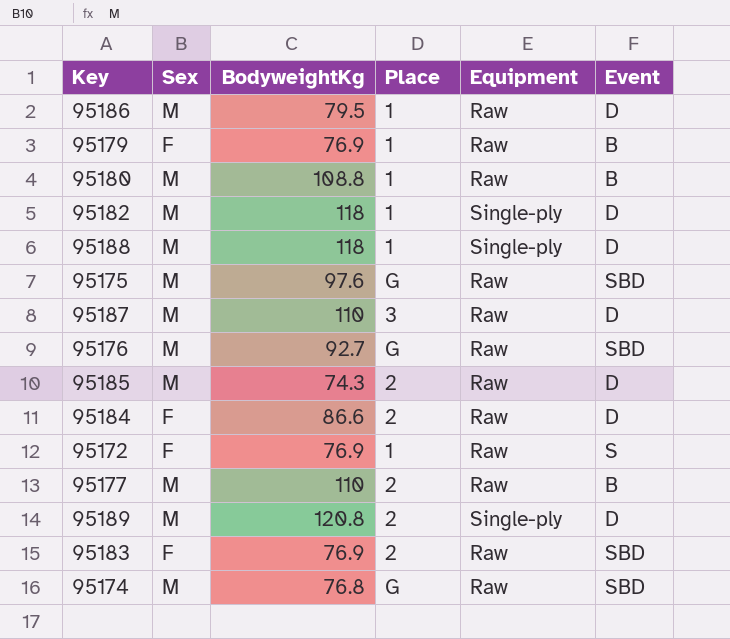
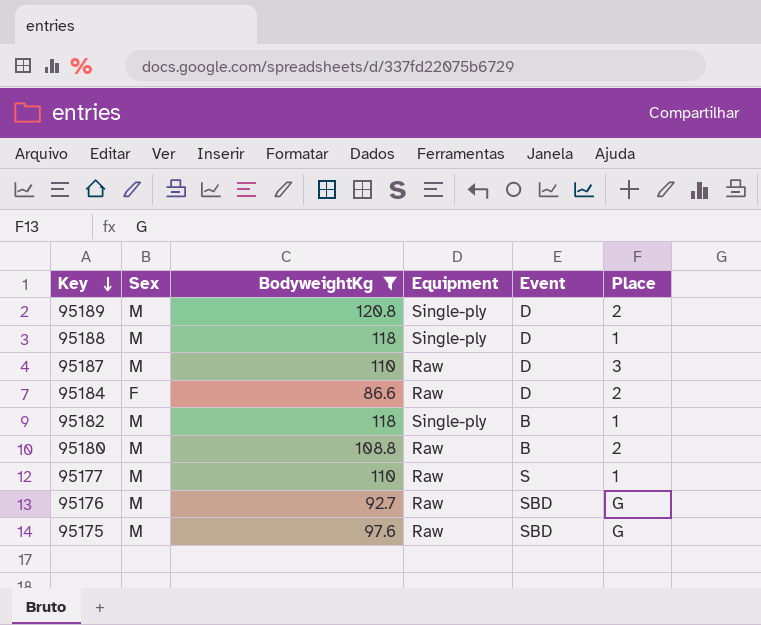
filter: none -> BodyweightKg >= 86.6
row order: none -> Key descending
column Place | position: 4 -> 6
95182 | Event: D -> B
95180 | Place: 1 -> 2
95177 | Event: B -> S
95177 | Place: 2 -> 1

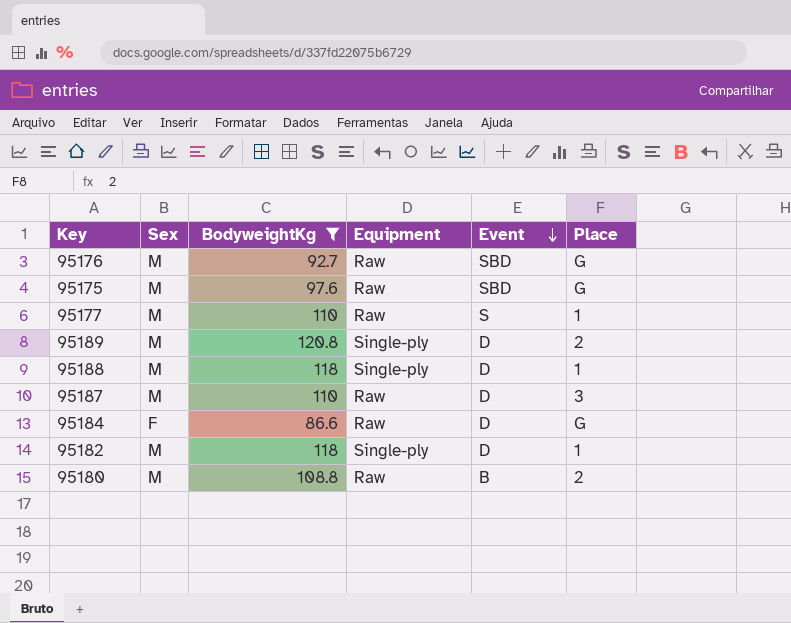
row order: Key descending -> Event descending
95184 | Place: 2 -> G
95182 | Event: B -> D

